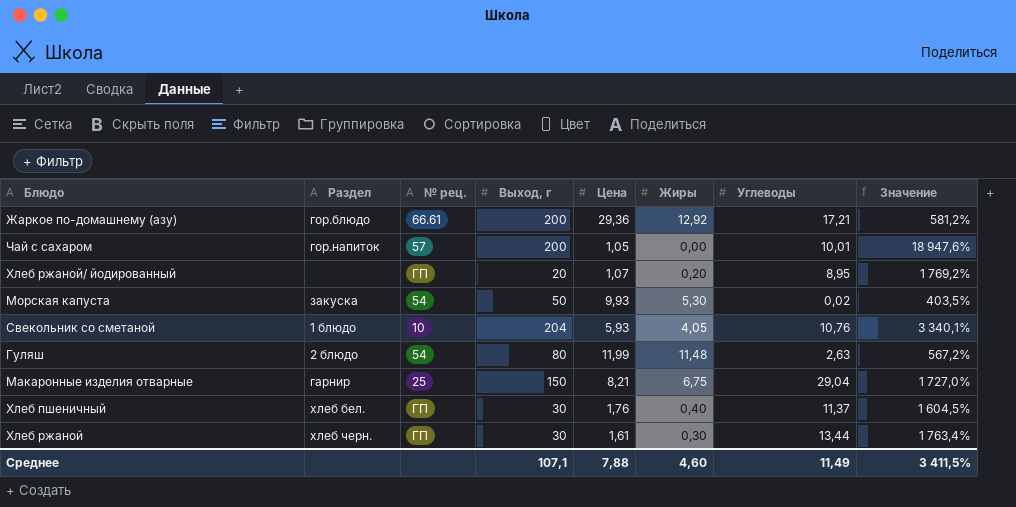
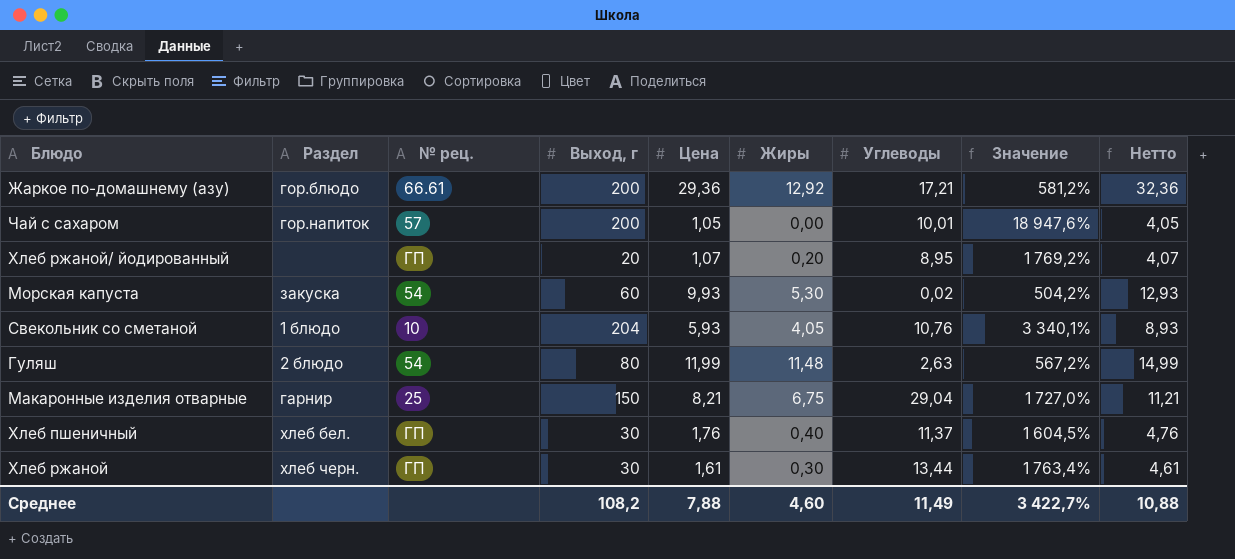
column Нетто | formula: none -> [Цена] + 3
Морская капуста | Выход, г: 50 -> 60
Морская капуста | Значение: 403,5% -> 504,2%
Среднее | Выход, г: 107,1 -> 108,2
Среднее | Значение: 3 411,5% -> 3 422,7%

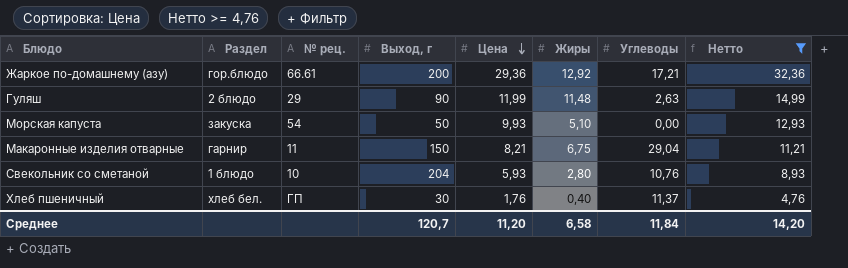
filter: none -> Нетто >= 4,76
row order: none -> Цена descending
column Значение | formula: ([Выход, г] - [Цена]) / [Цена] -> none
Гуляш | № рец.: 54 -> 29
Гуляш | Выход, г: 80 -> 90
Морская капуста | Выход, г: 60 -> 50
Морская капуста | Жиры: 5,30 -> 5,10
Морская капуста | Углеводы: 0,02 -> 0,00
Макаронные изделия отварные | № рец.: 25 -> 11
Свекольник со сметаной | Жиры: 4,05 -> 2,80
Среднее | Выход, г: 108,2 -> 120,7
Среднее | Цена: 7,88 -> 11,20
Среднее | Жиры: 4,60 -> 6,58
Среднее | Углеводы: 11,49 -> 11,84
Среднее | Нетто: 10,88 -> 14,20

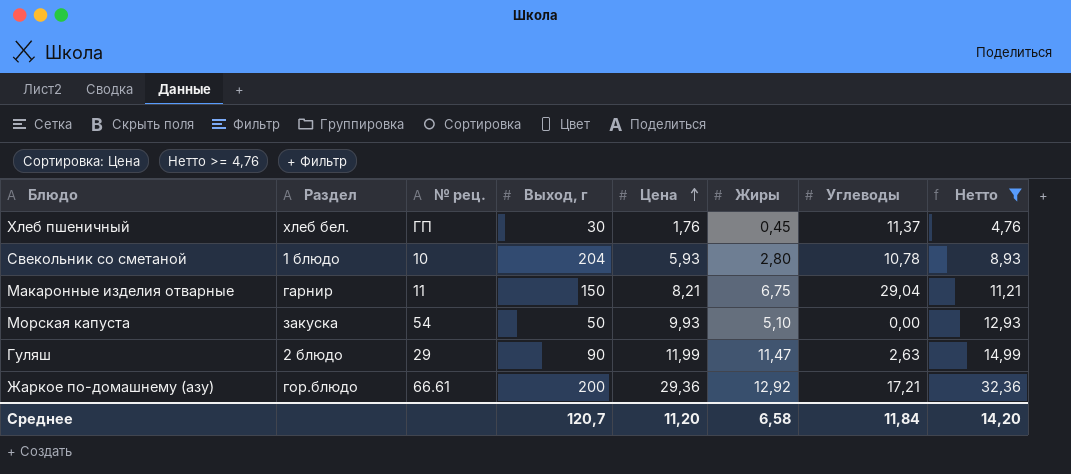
row order: Цена descending -> Цена ascending
Хлеб пшеничный | Жиры: 0,40 -> 0,45
Свекольник со сметаной | Углеводы: 10,76 -> 10,78
Гуляш | Жиры: 11,48 -> 11,47

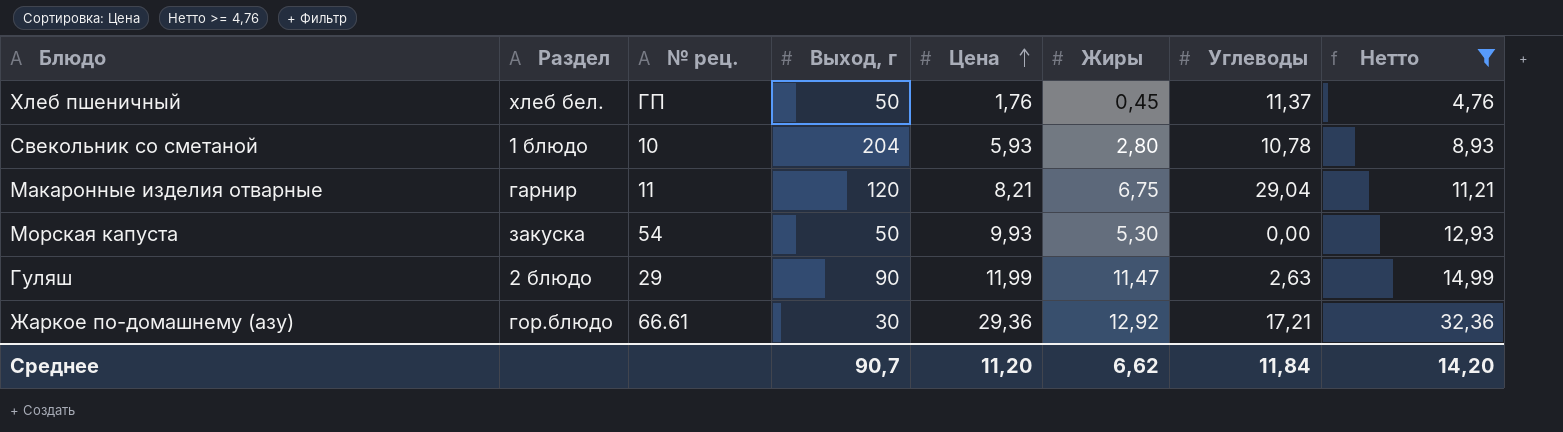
Хлеб пшеничный | Выход, г: 30 -> 50
Макаронные изделия отварные | Выход, г: 150 -> 120
Морская капуста | Жиры: 5,10 -> 5,30
Жаркое по-домашнему (азу) | Выход, г: 200 -> 30
Среднее | Выход, г: 120,7 -> 90,7
Среднее | Жиры: 6,58 -> 6,62

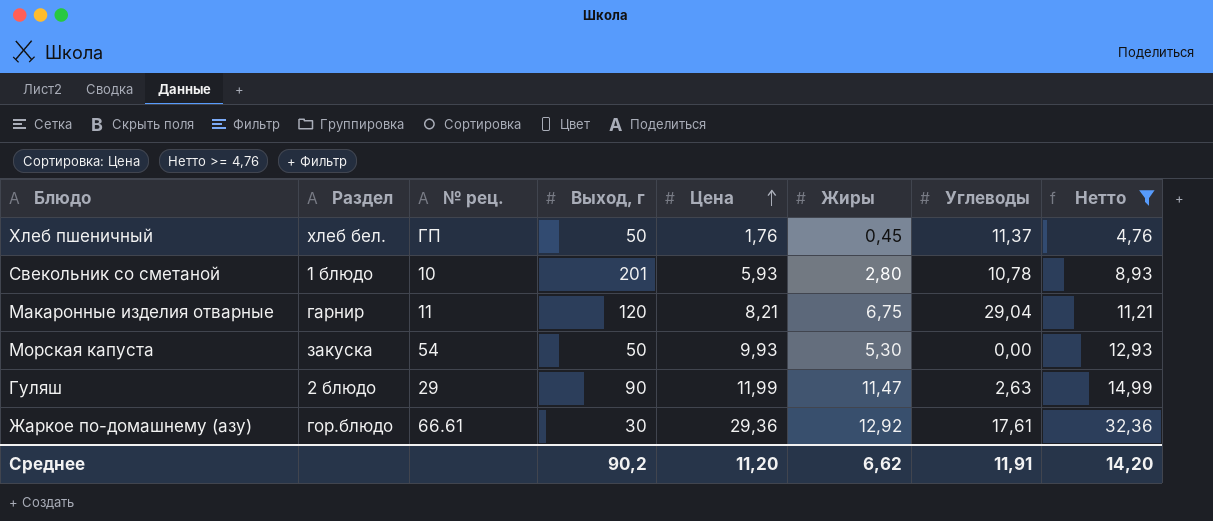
Свекольник со сметаной | Выход, г: 204 -> 201
Жаркое по-домашнему (азу) | Углеводы: 17,21 -> 17,61
Среднее | Выход, г: 90,7 -> 90,2
Среднее | Углеводы: 11,84 -> 11,91

